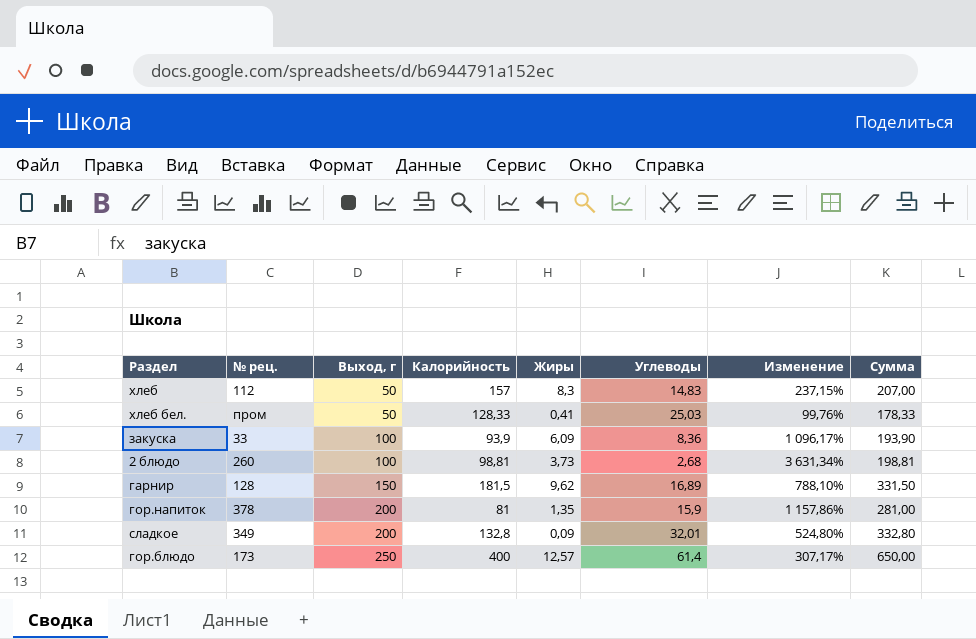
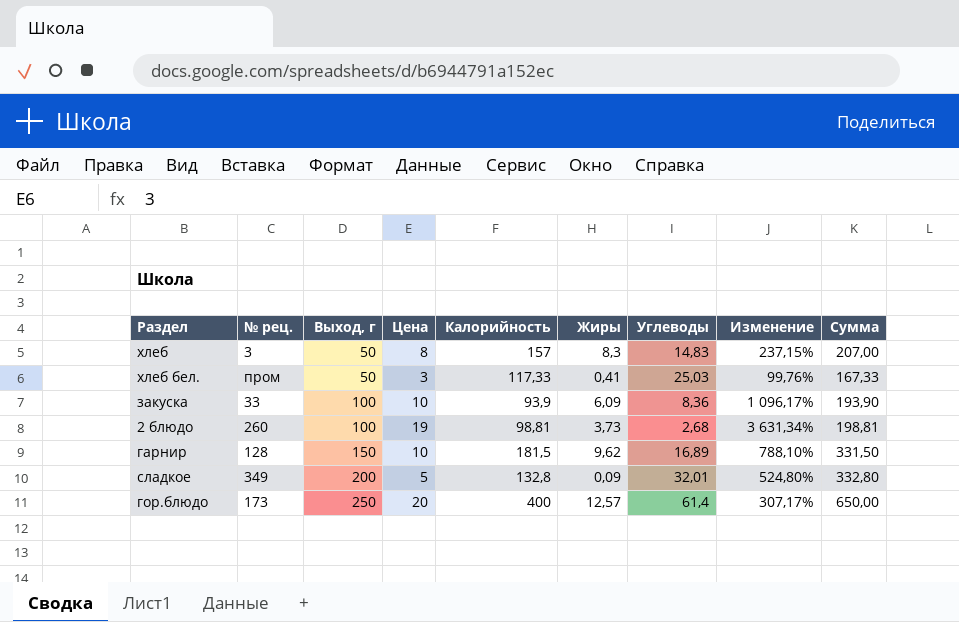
column Цена | position: none -> 4
row гор.напиток: 378 | 200 | 81 | 1,35 | 15,9 | 1 157,86% | 281,00 -> none
хлеб | № рец.: 112 -> 3
хлеб бел. | Калорийность: 128,33 -> 117,33
хлеб бел. | Сумма: 178,33 -> 167,33

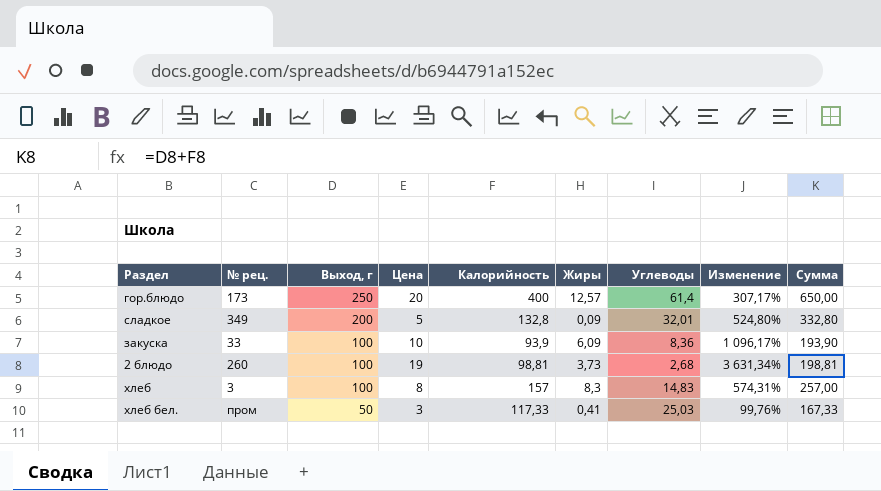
row order: Выход, г ascending -> Выход, г descending
row гарнир: 128 | 150 | 10 | 181,5 | 9,62 | 16,89 | 788,10% | 331,50 -> none
хлеб | Выход, г: 50 -> 100
хлеб | Изменение: 237,15% -> 574,31%
хлеб | Сумма: 207,00 -> 257,00

